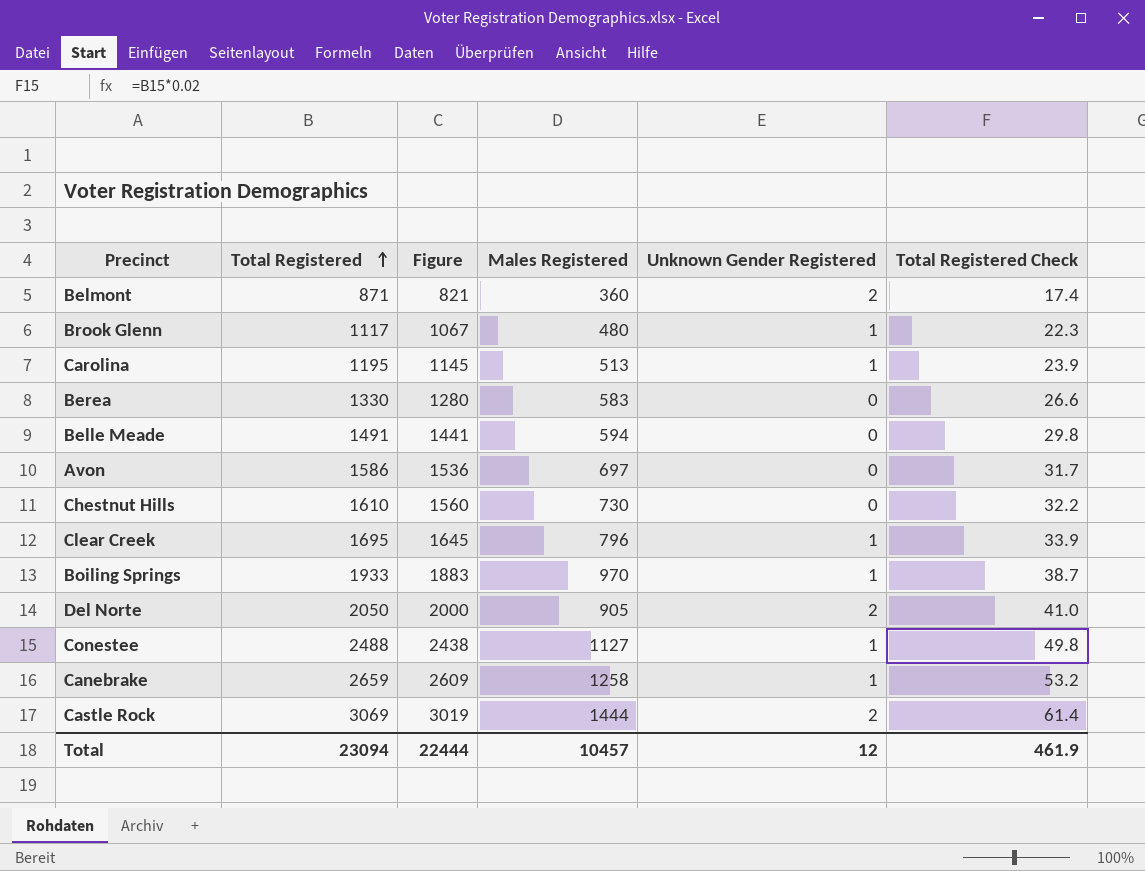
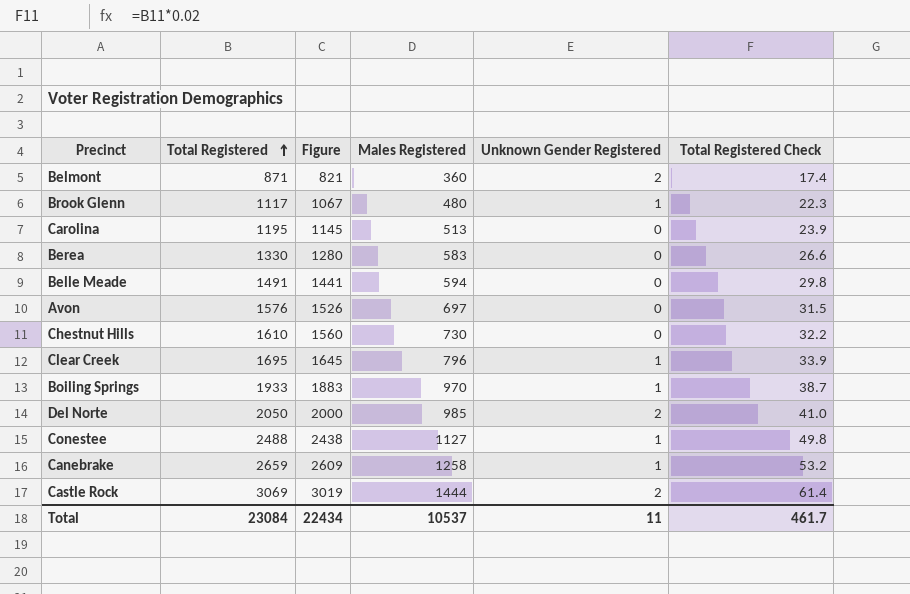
Carolina | Unknown Gender Registered: 1 -> 0
Avon | Total Registered: 1586 -> 1576
Avon | Figure: 1536 -> 1526
Avon | Total Registered Check: 31.7 -> 31.5
Del Norte | Males Registered: 905 -> 985
Total | Total Registered: 23094 -> 23084
Total | Figure: 22444 -> 22434
Total | Males Registered: 10457 -> 10537
Total | Unknown Gender Registered: 12 -> 11
Total | Total Registered Check: 461.9 -> 461.7

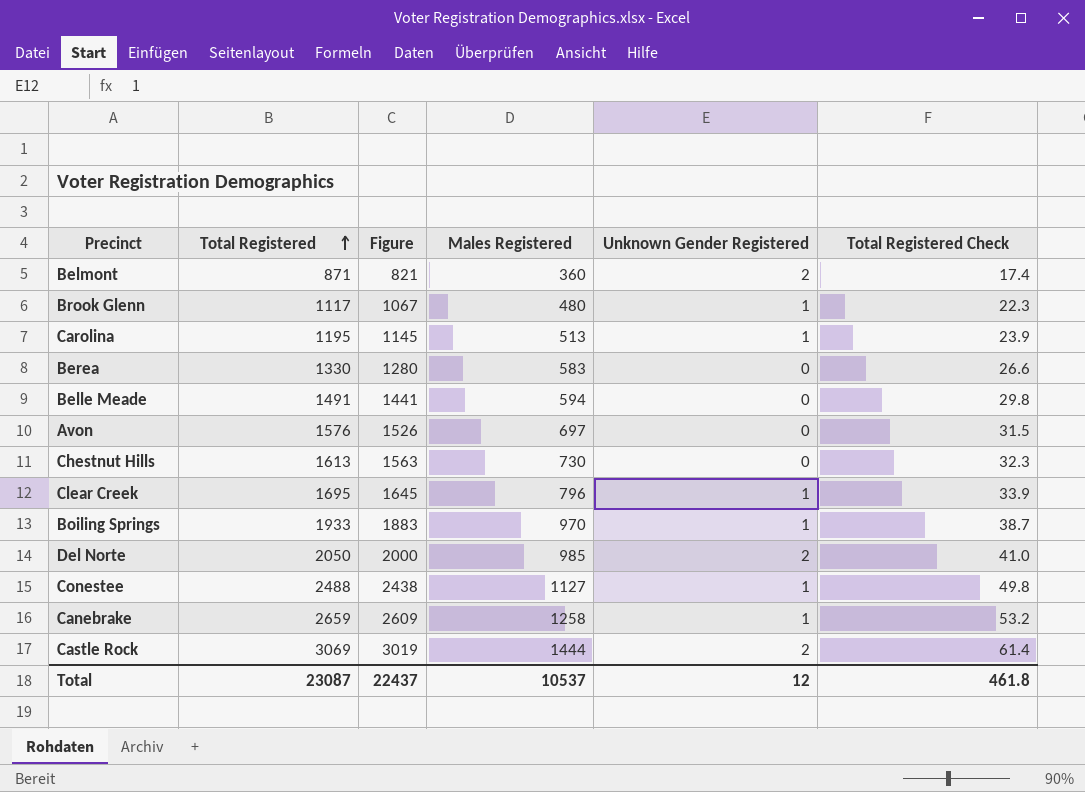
Carolina | Unknown Gender Registered: 0 -> 1
Chestnut Hills | Total Registered: 1610 -> 1613
Chestnut Hills | Figure: 1560 -> 1563
Chestnut Hills | Total Registered Check: 32.2 -> 32.3
Total | Total Registered: 23084 -> 23087
Total | Figure: 22434 -> 22437
Total | Unknown Gender Registered: 11 -> 12
Total | Total Registered Check: 461.7 -> 461.8

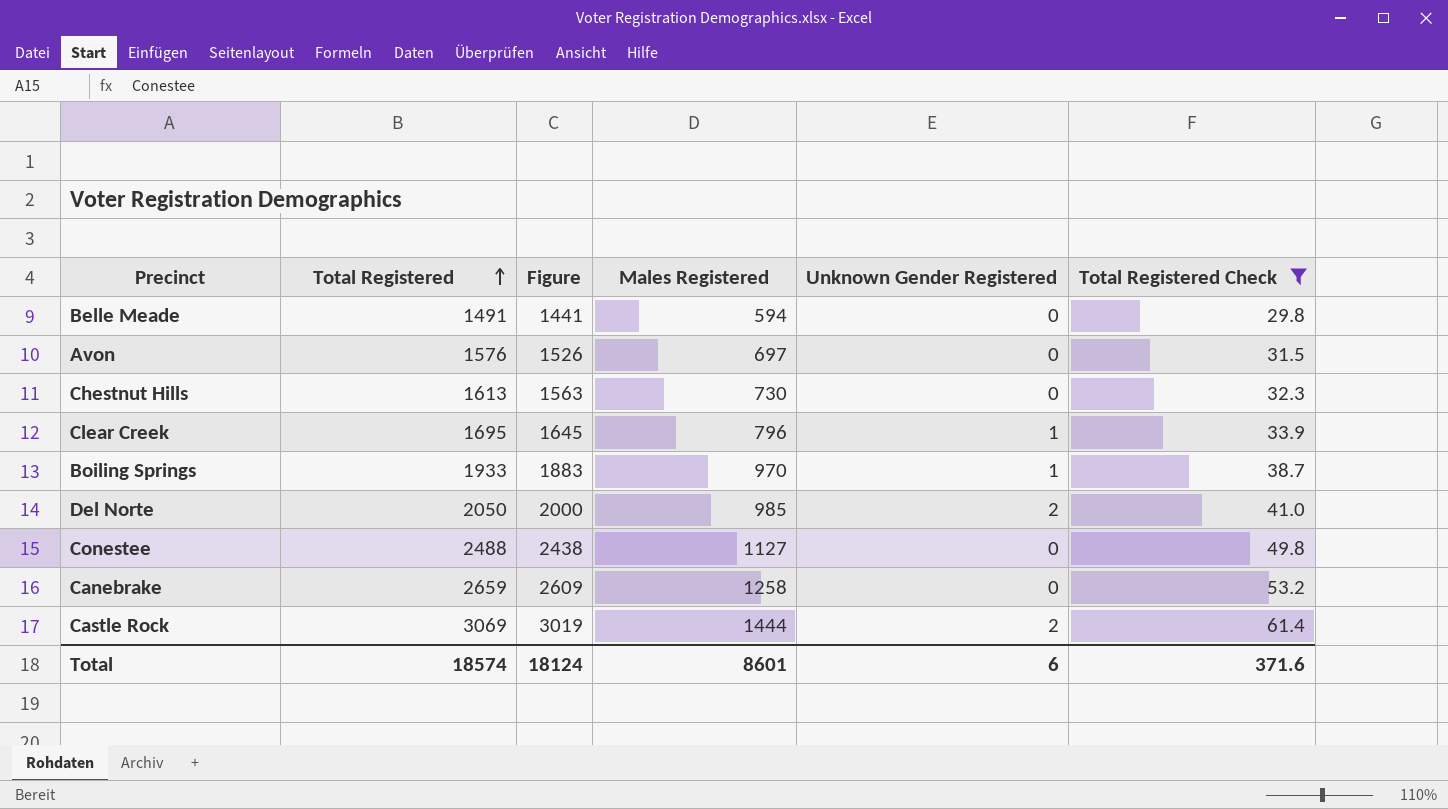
filter: none -> Total Registered Check >= 29.8
Conestee | Unknown Gender Registered: 1 -> 0
Canebrake | Unknown Gender Registered: 1 -> 0
Total | Total Registered: 23087 -> 18574
Total | Figure: 22437 -> 18124
Total | Males Registered: 10537 -> 8601
Total | Unknown Gender Registered: 12 -> 6
Total | Total Registered Check: 461.8 -> 371.6

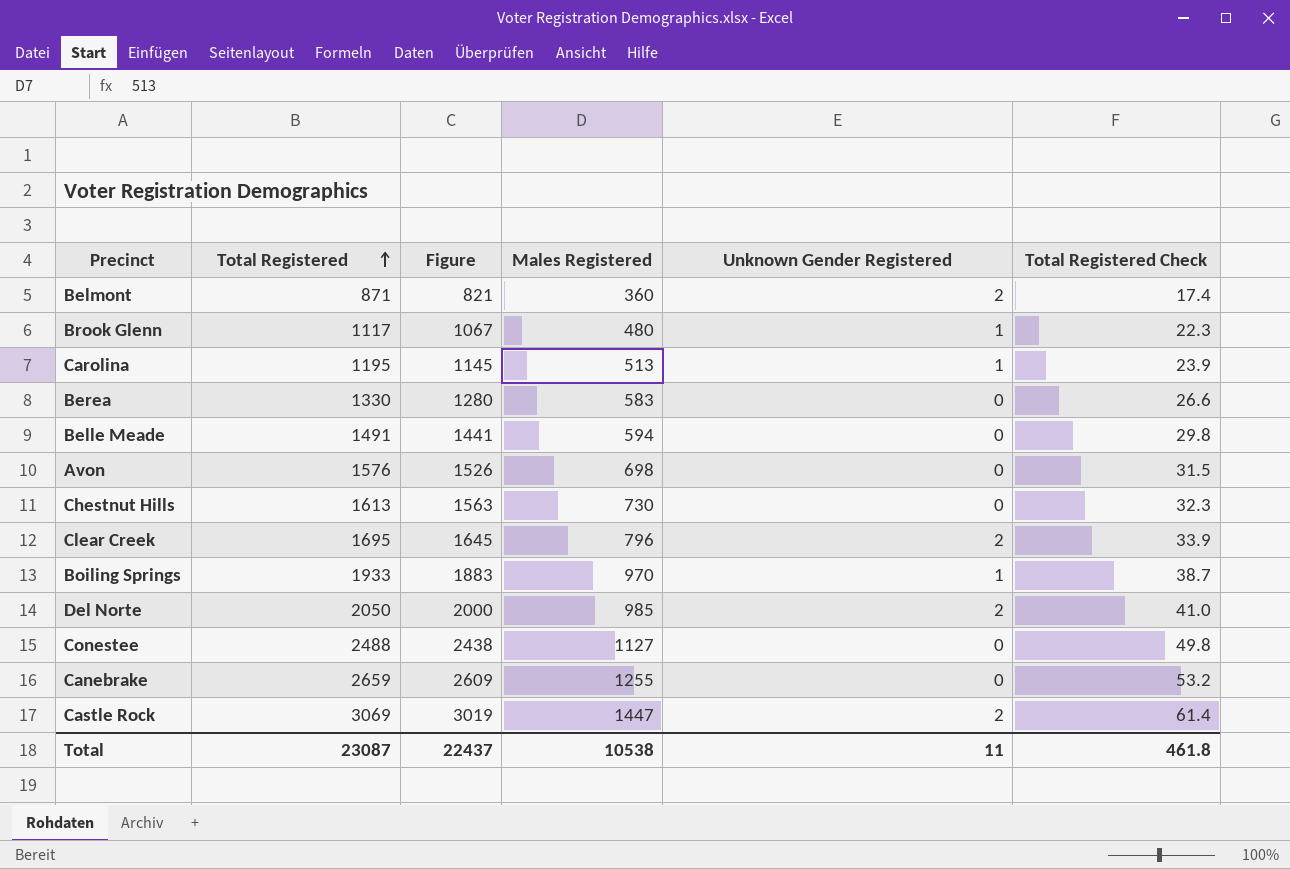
filter: Total Registered Check >= 29.8 -> none
Avon | Males Registered: 697 -> 698
Clear Creek | Unknown Gender Registered: 1 -> 2
Canebrake | Males Registered: 1258 -> 1255
Castle Rock | Males Registered: 1444 -> 1447
Total | Total Registered: 18574 -> 23087
Total | Figure: 18124 -> 22437
Total | Males Registered: 8601 -> 10538
Total | Unknown Gender Registered: 6 -> 11
Total | Total Registered Check: 371.6 -> 461.8

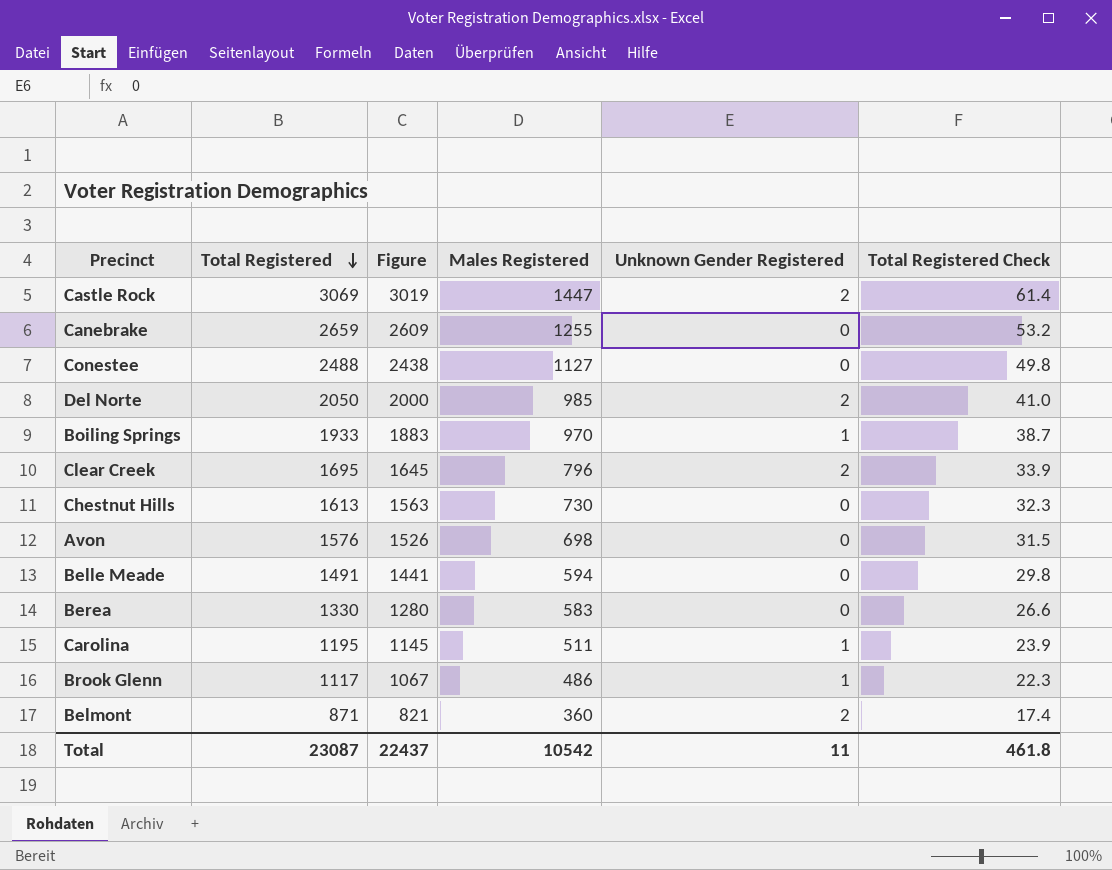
row order: Total Registered ascending -> Total Registered descending
Carolina | Males Registered: 513 -> 511
Brook Glenn | Males Registered: 480 -> 486
Total | Males Registered: 10538 -> 10542

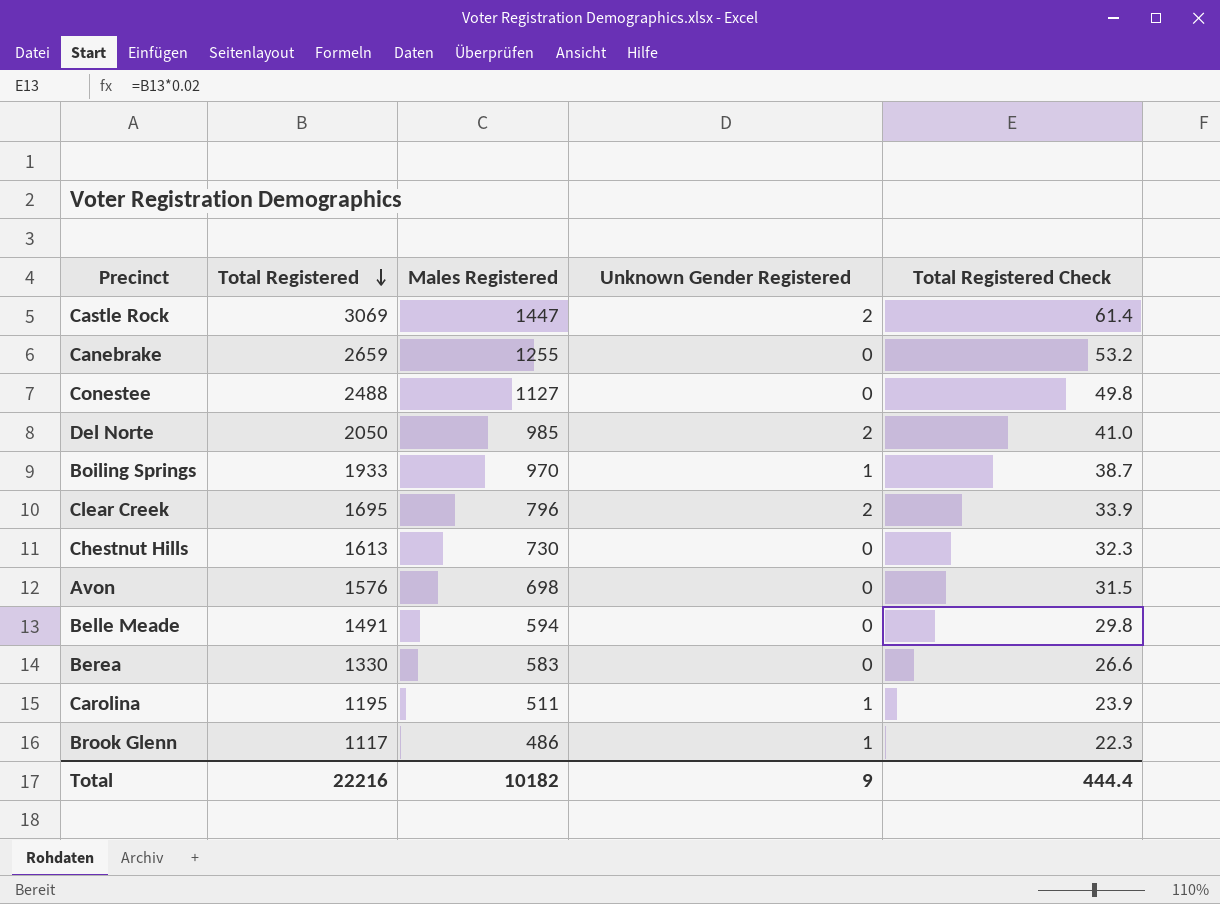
column Figure | formula: [Total Registered] - 50 -> none
row Belmont: 871 | 821 | 360 | 2 | 17.4 -> none
Total | Total Registered: 23087 -> 22216
Total | Males Registered: 10542 -> 10182
Total | Unknown Gender Registered: 11 -> 9
Total | Total Registered Check: 461.8 -> 444.4

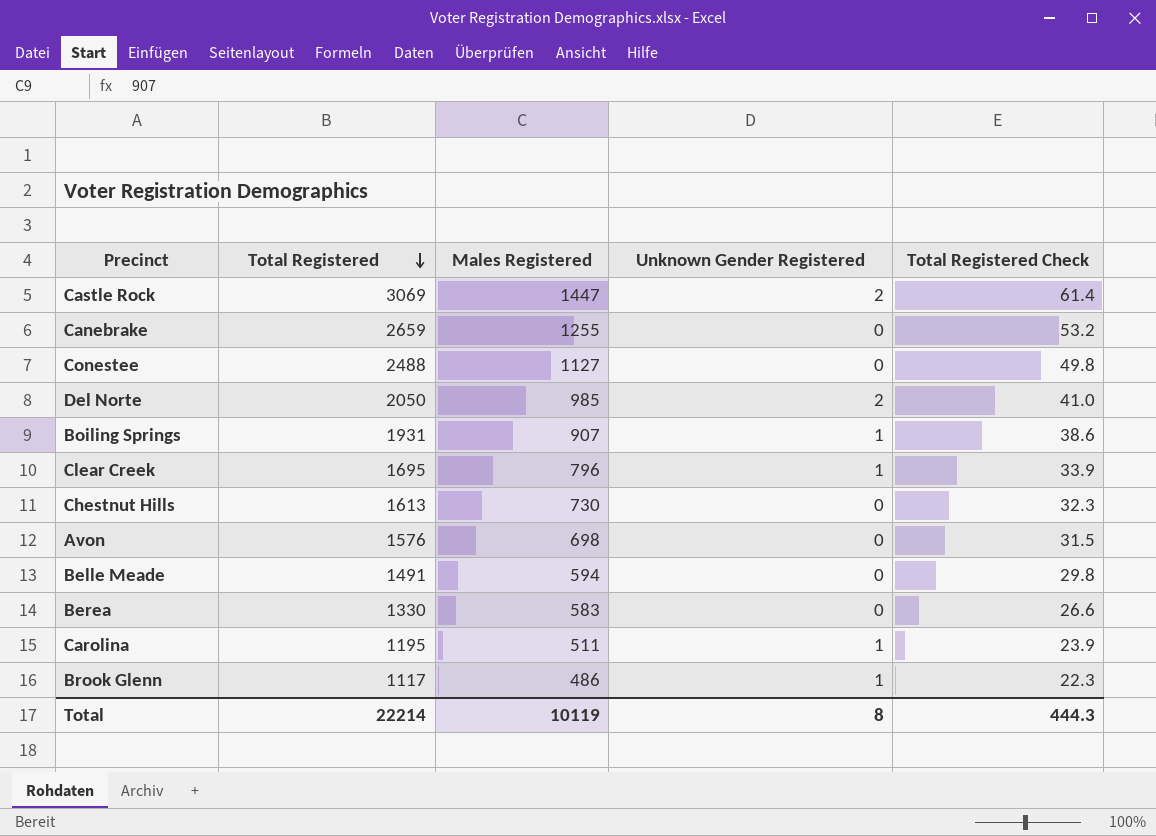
Boiling Springs | Total Registered: 1933 -> 1931
Boiling Springs | Males Registered: 970 -> 907
Boiling Springs | Total Registered Check: 38.7 -> 38.6
Clear Creek | Unknown Gender Registered: 2 -> 1
Total | Total Registered: 22216 -> 22214
Total | Males Registered: 10182 -> 10119
Total | Unknown Gender Registered: 9 -> 8
Total | Total Registered Check: 444.4 -> 444.3

